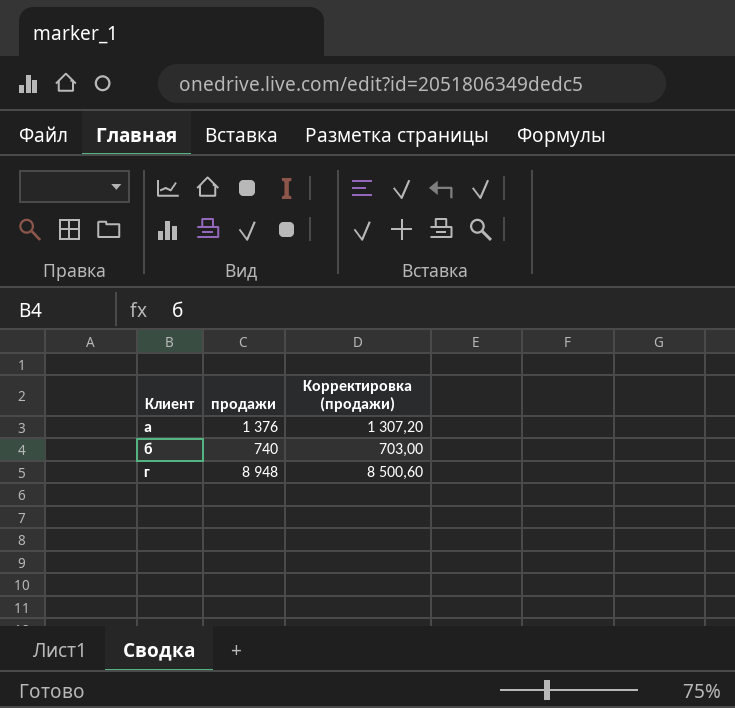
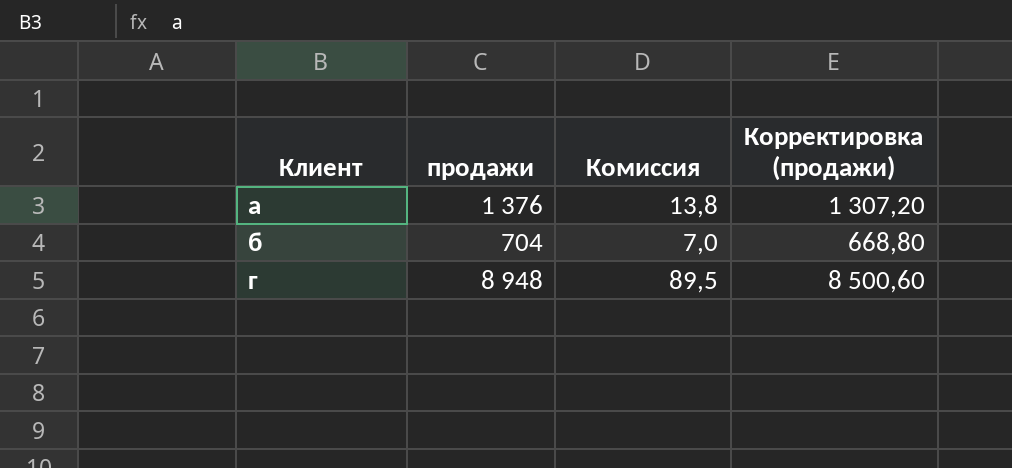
column Комиссия | formula: none -> [продажи] * 0,01
б | продажи: 740 -> 704
б | Корректировка (продажи): 703,00 -> 668,80

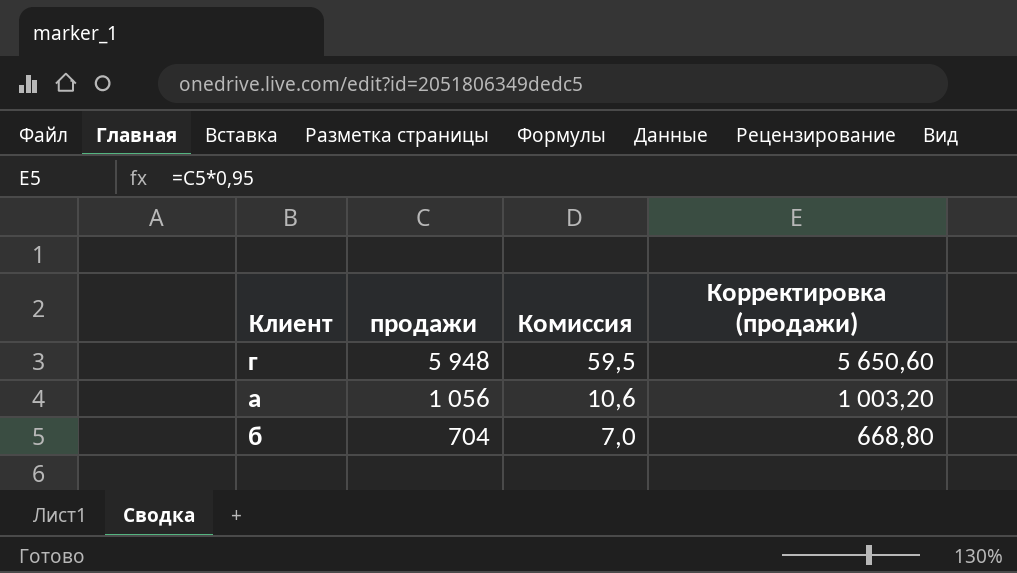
row order: Клиент ascending -> продажи descending
г | продажи: 8 948 -> 5 948
г | Комиссия: 89,5 -> 59,5
г | Корректировка (продажи): 8 500,60 -> 5 650,60
а | продажи: 1 376 -> 1 056
а | Комиссия: 13,8 -> 10,6
а | Корректировка (продажи): 1 307,20 -> 1 003,20

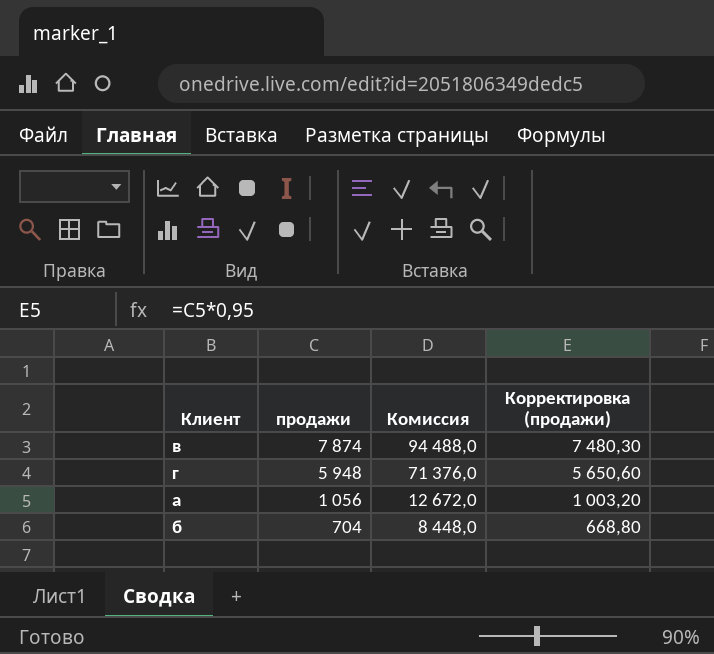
column Комиссия | formula: [продажи] * 0,01 -> [продажи] * 12
row в: none -> 7 874 | 94 488,0 | 7 480,30

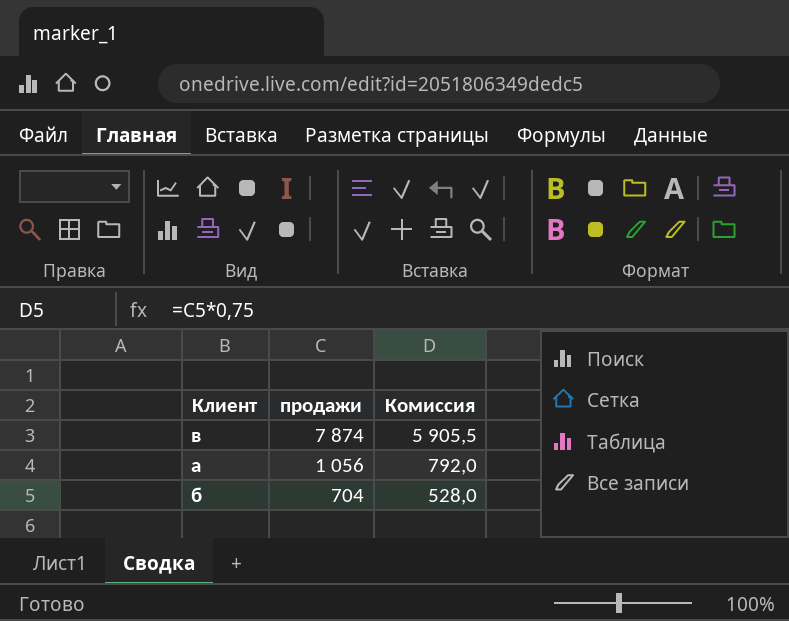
column Корректировка (продажи) | formula: [продажи] * 0,95 -> none
column Комиссия | formula: [продажи] * 12 -> [продажи] * 0,75
row г: 5 948 | 71 376,0 | 5 650,60 -> none

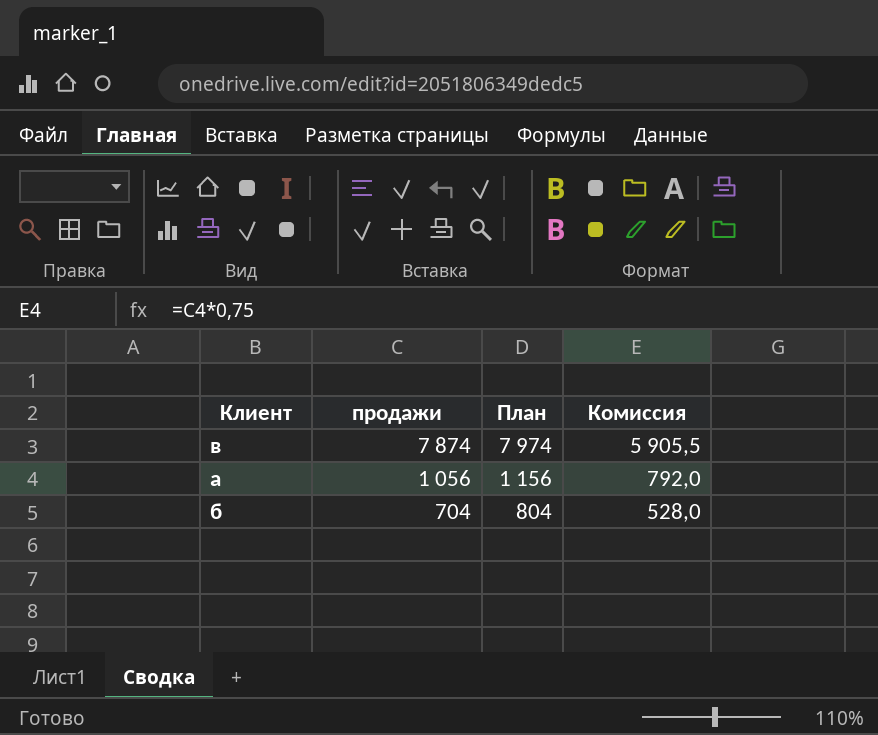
column План | formula: none -> [продажи] + 100

